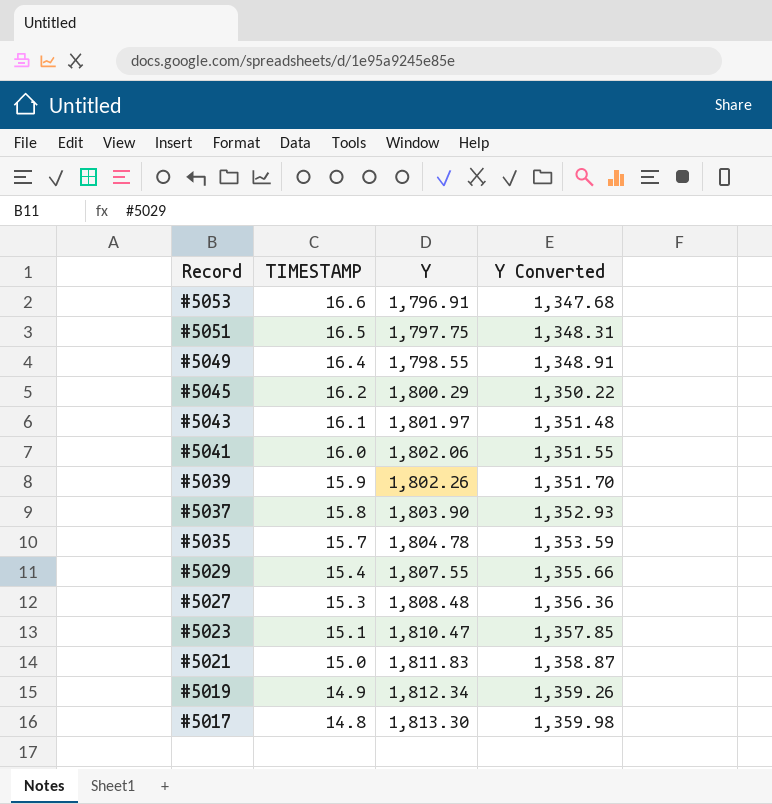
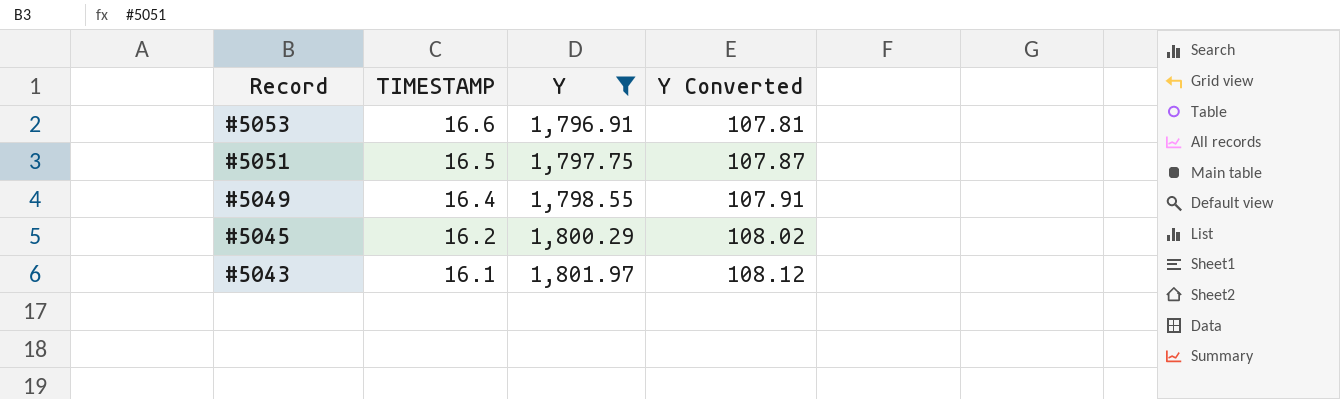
filter: none -> Y <= 1,801.97
column Y Converted | formula: [Y] * 0.75 -> [Y] * 0.06

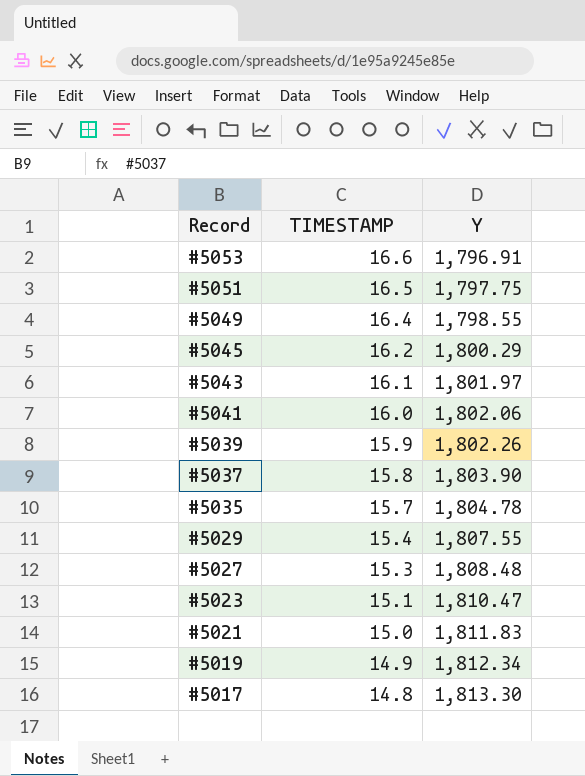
filter: Y <= 1,801.97 -> none
column Y Converted | formula: [Y] * 0.06 -> none

